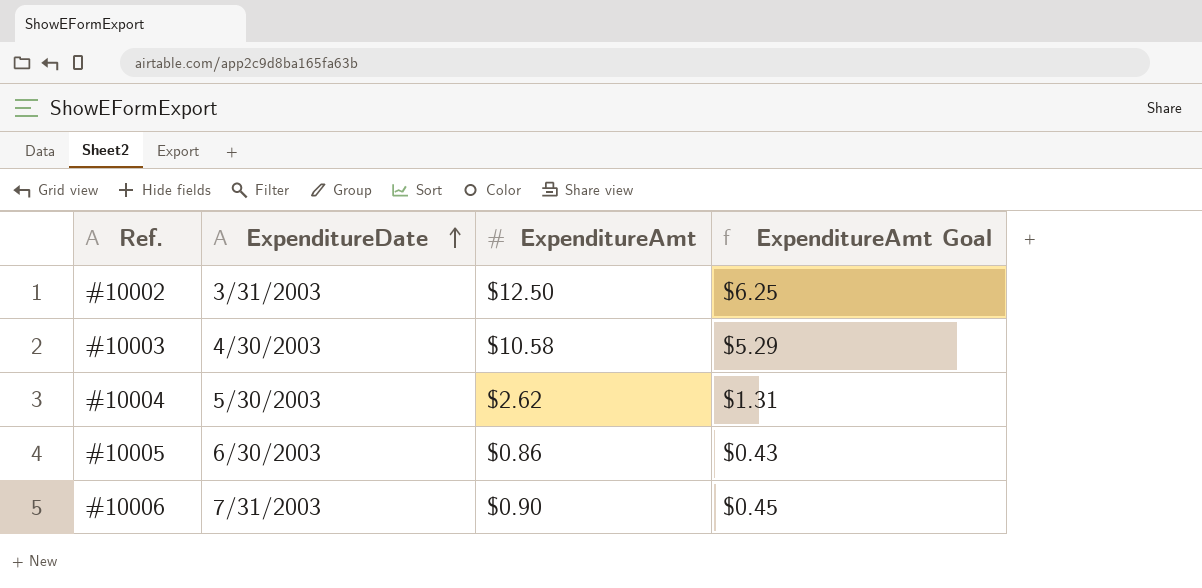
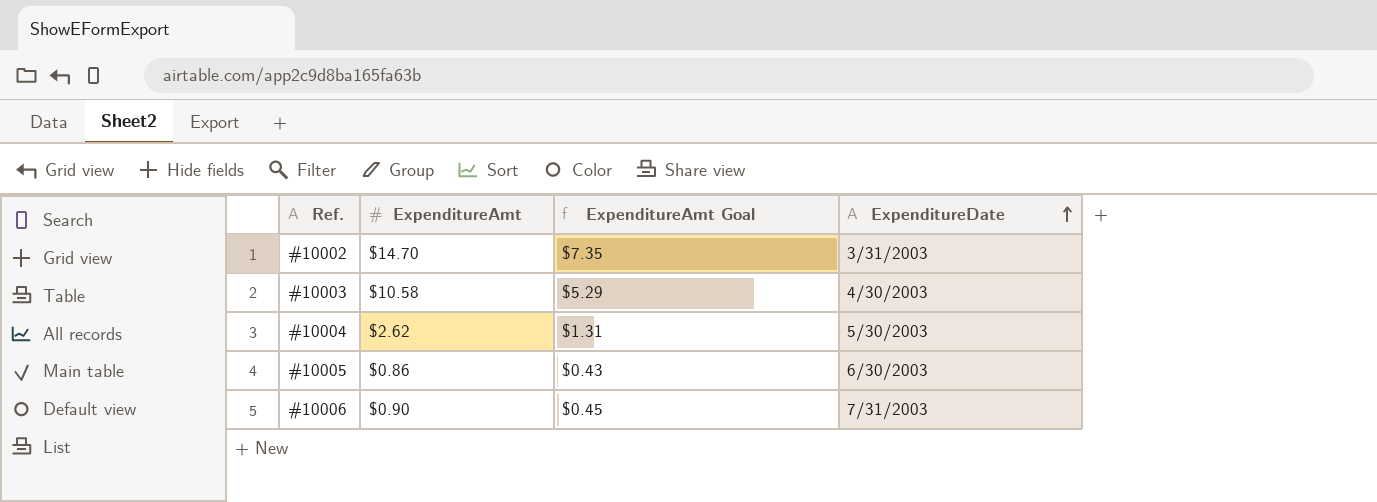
column ExpenditureDate | position: 2 -> 4
#10002 | ExpenditureAmt: $12.50 -> $14.70
#10002 | ExpenditureAmt Goal: $6.25 -> $7.35

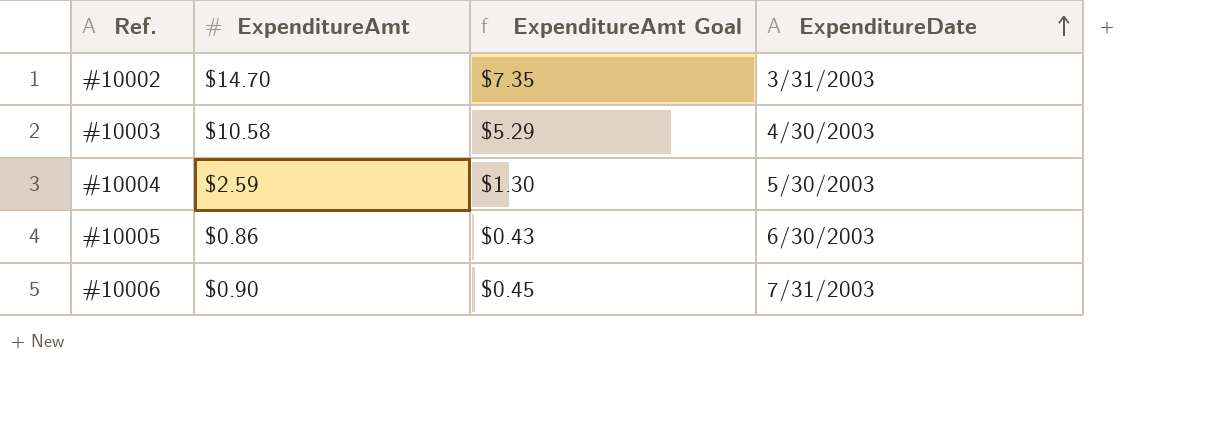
#10004 | ExpenditureAmt: $2.62 -> $2.59
#10004 | ExpenditureAmt Goal: $1.31 -> $1.30

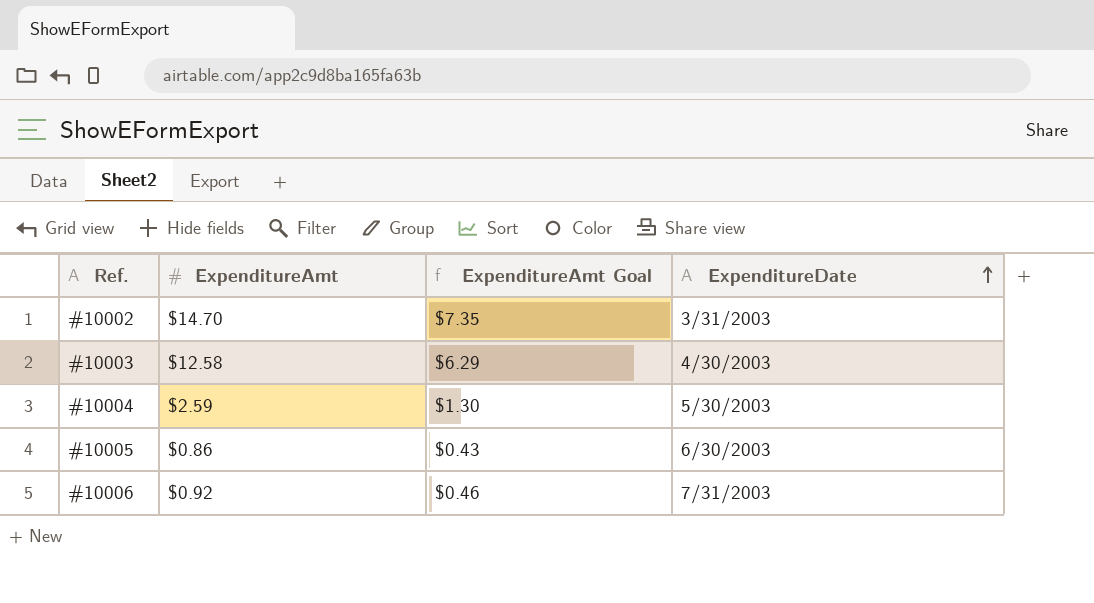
#10003 | ExpenditureAmt: $10.58 -> $12.58
#10003 | ExpenditureAmt Goal: $5.29 -> $6.29
#10006 | ExpenditureAmt: $0.90 -> $0.92
#10006 | ExpenditureAmt Goal: $0.45 -> $0.46

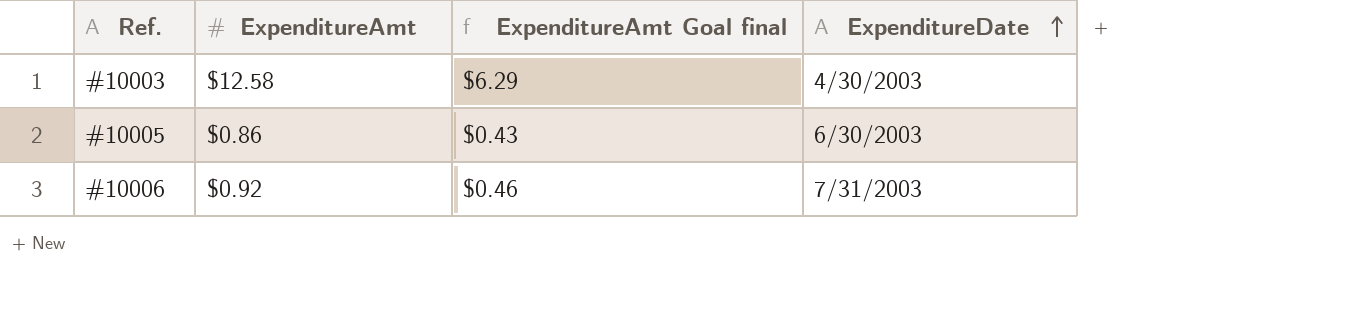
column name: ExpenditureAmt Goal -> ExpenditureAmt Goal final
row #10002: $14.70 | $7.35 | 3/31/2003 -> none
row #10004: $2.59 | $1.30 | 5/30/2003 -> none

